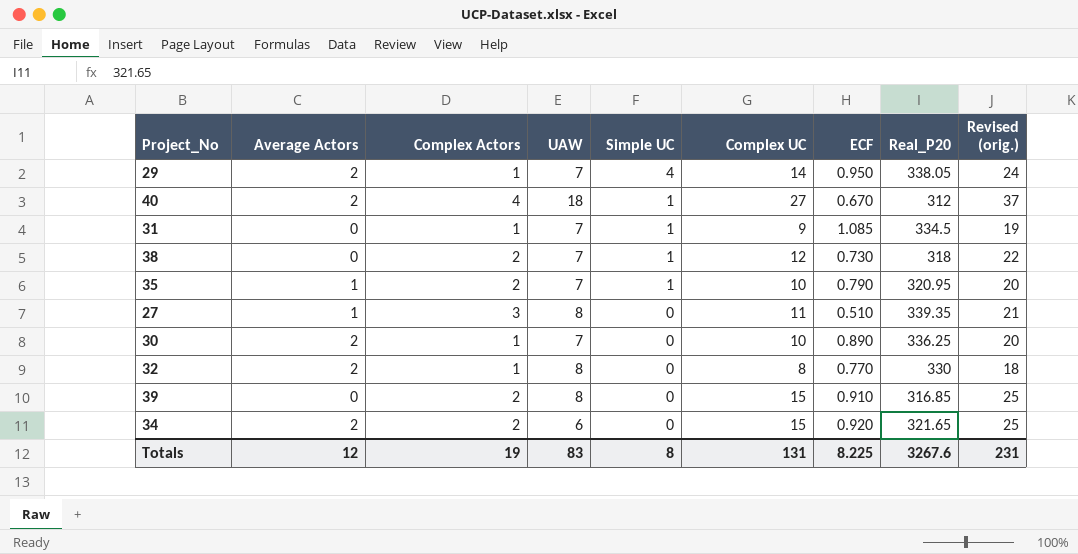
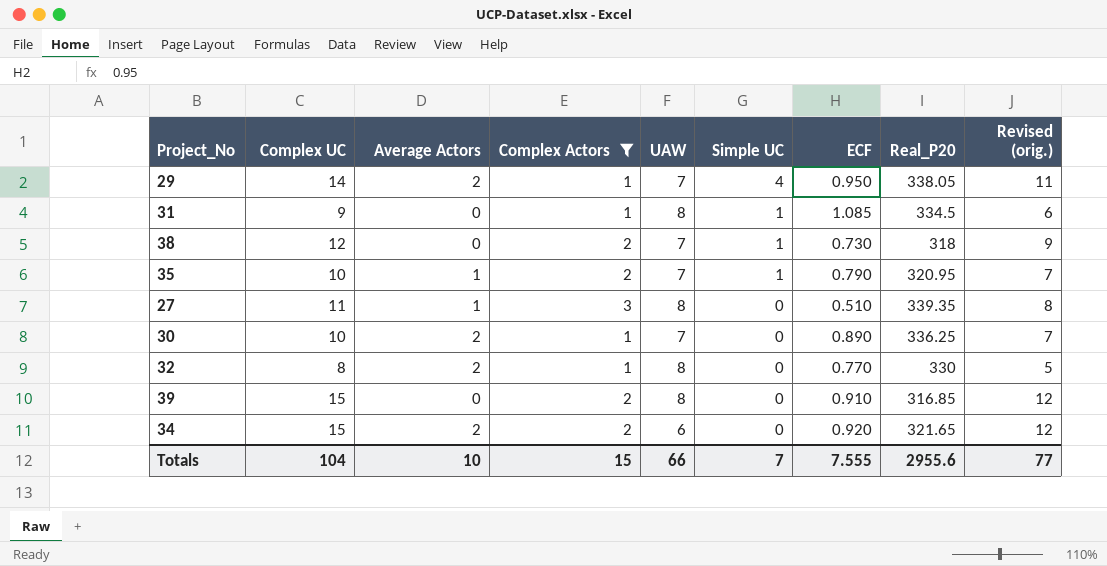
filter: none -> Complex Actors != 4
column Complex UC | position: 6 -> 2
column Revised (orig.) | formula: [Complex UC] + 10 -> [Complex UC] - 3
31 | UAW: 7 -> 8
Totals | Complex UC: 131 -> 104
Totals | Average Actors: 12 -> 10
Totals | Complex Actors: 19 -> 15
Totals | UAW: 83 -> 66
Totals | Simple UC: 8 -> 7
Totals | ECF: 8.225 -> 7.555
Totals | Real_P20: 3267.6 -> 2955.6
Totals | Revised (orig.): 231 -> 77

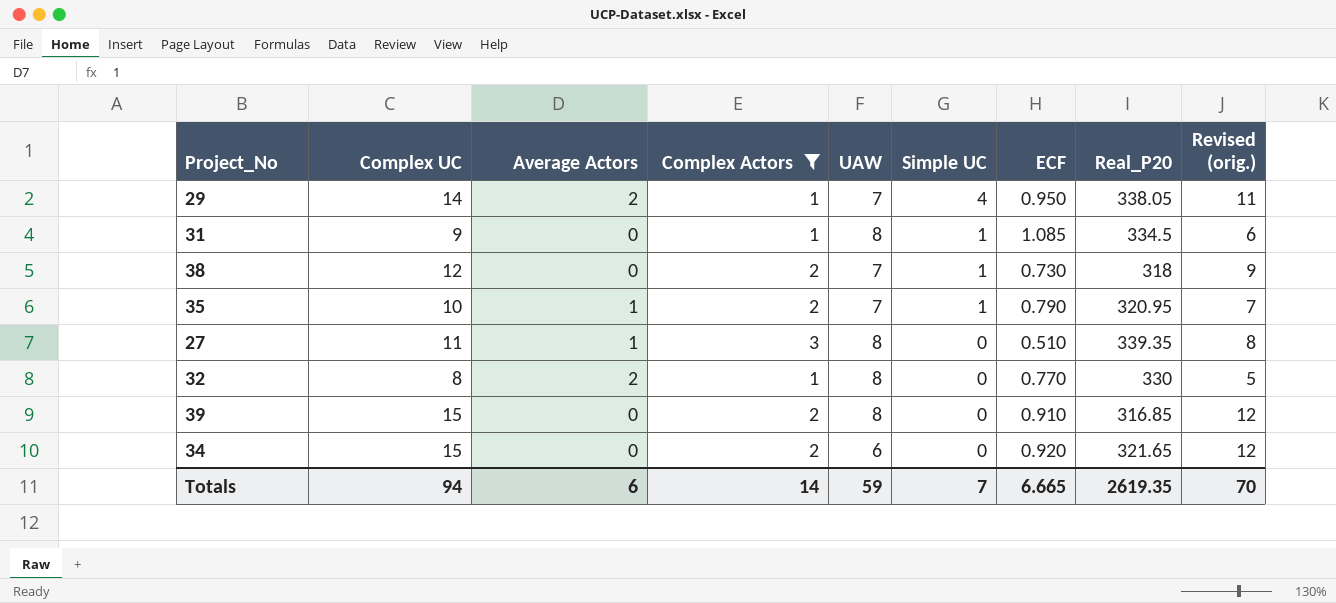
row 30: 10 | 2 | 1 | 7 | 0 | 0.890 | 336.25 | 7 -> none
34 | Average Actors: 2 -> 0
Totals | Complex UC: 104 -> 94
Totals | Average Actors: 10 -> 6
Totals | Complex Actors: 15 -> 14
Totals | UAW: 66 -> 59
Totals | ECF: 7.555 -> 6.665
Totals | Real_P20: 2955.6 -> 2619.35
Totals | Revised (orig.): 77 -> 70

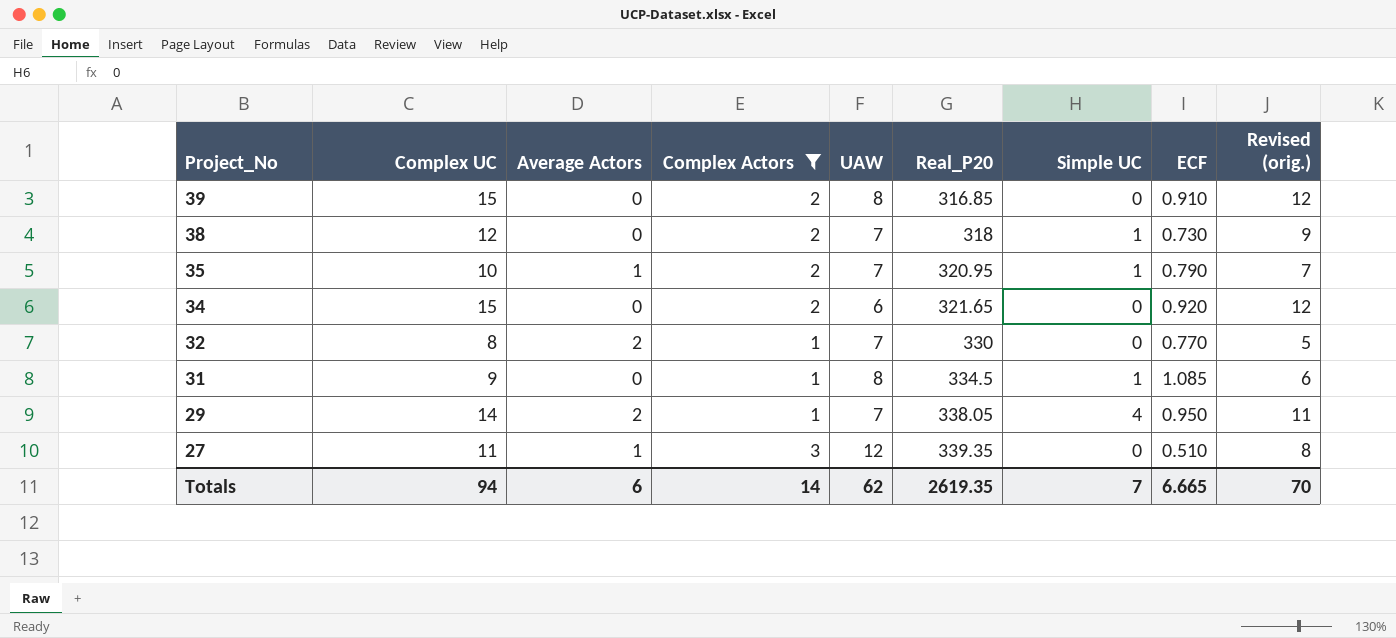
row order: Simple UC descending -> Project_No descending
column Real_P20 | position: 8 -> 6
32 | UAW: 8 -> 7
27 | UAW: 8 -> 12
Totals | UAW: 59 -> 62

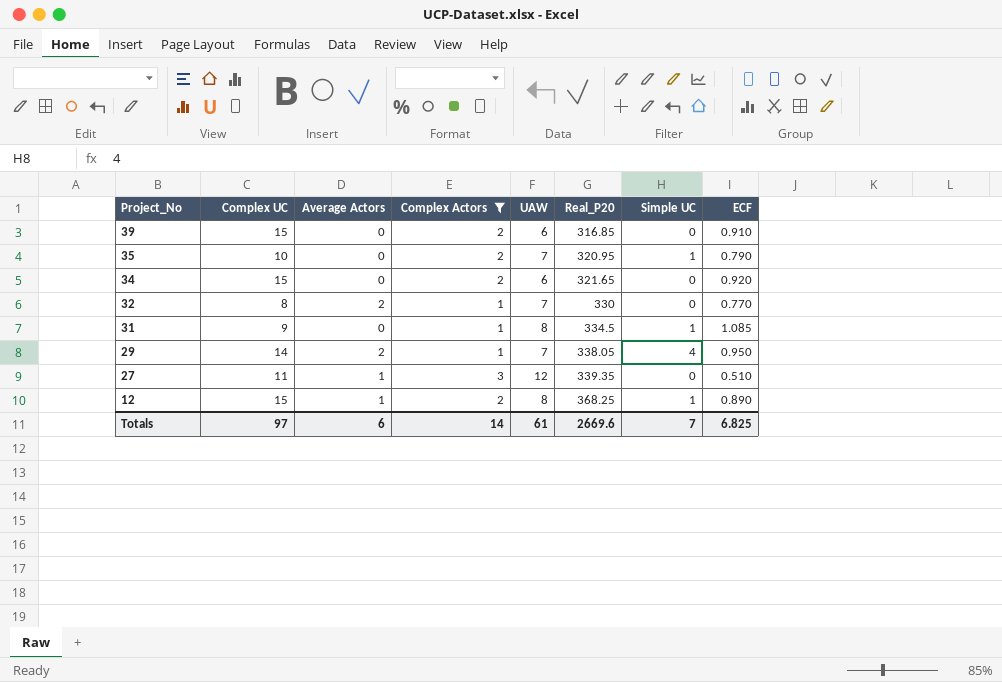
column Revised (orig.) | formula: [Complex UC] - 3 -> none
row 38: 12 | 0 | 2 | 7 | 318 | 1 | 0.730 | 9 -> none
39 | UAW: 8 -> 6
35 | Average Actors: 1 -> 0
row 12: none -> 15 | 1 | 2 | 8 | 368.25 | 1 | 0.890
Totals | Complex UC: 94 -> 97
Totals | UAW: 62 -> 61
Totals | Real_P20: 2619.35 -> 2669.6
Totals | ECF: 6.665 -> 6.825

